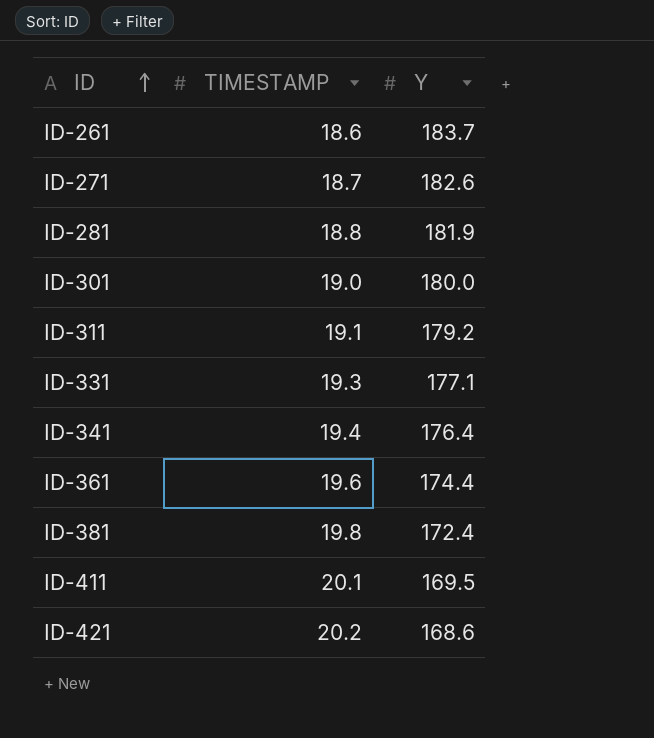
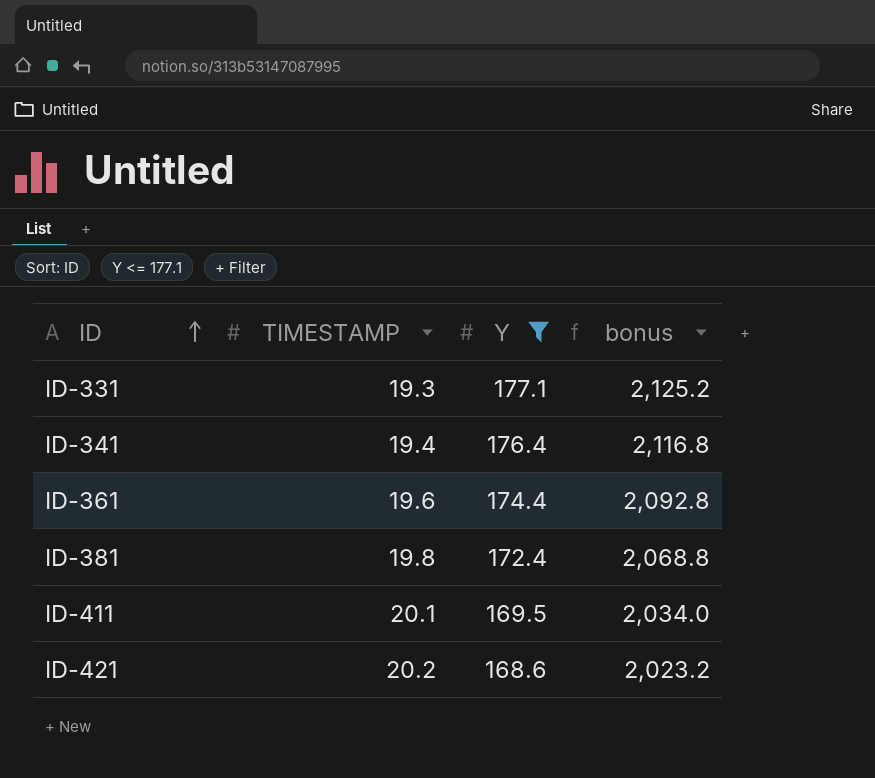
filter: none -> Y <= 177.1
column bonus | formula: none -> [Y] * 12

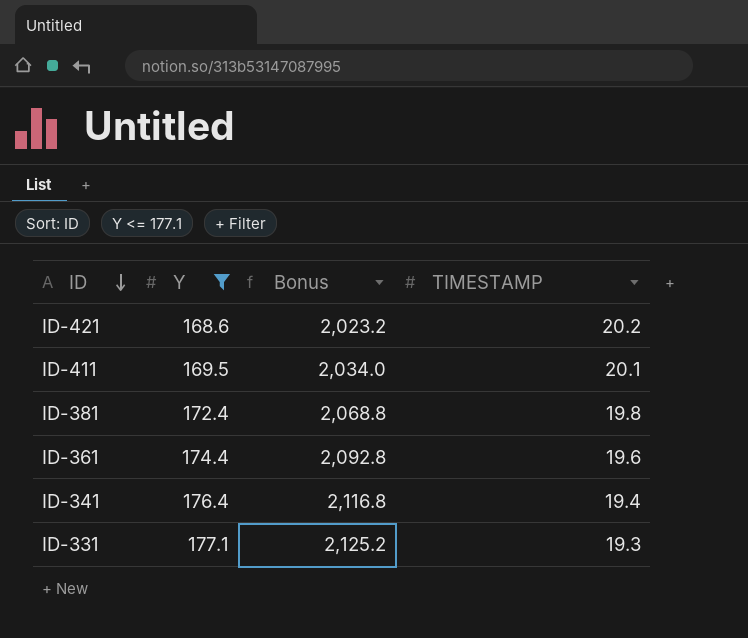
row order: ID ascending -> ID descending
column name: bonus -> Bonus
column TIMESTAMP | position: 2 -> 4

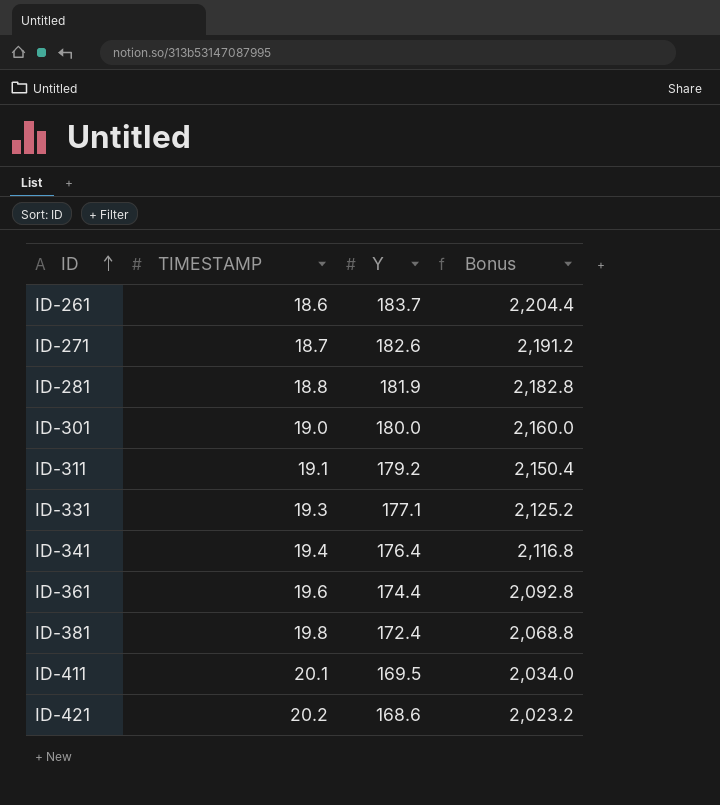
filter: Y <= 177.1 -> none
row order: ID descending -> ID ascending
column TIMESTAMP | position: 4 -> 2

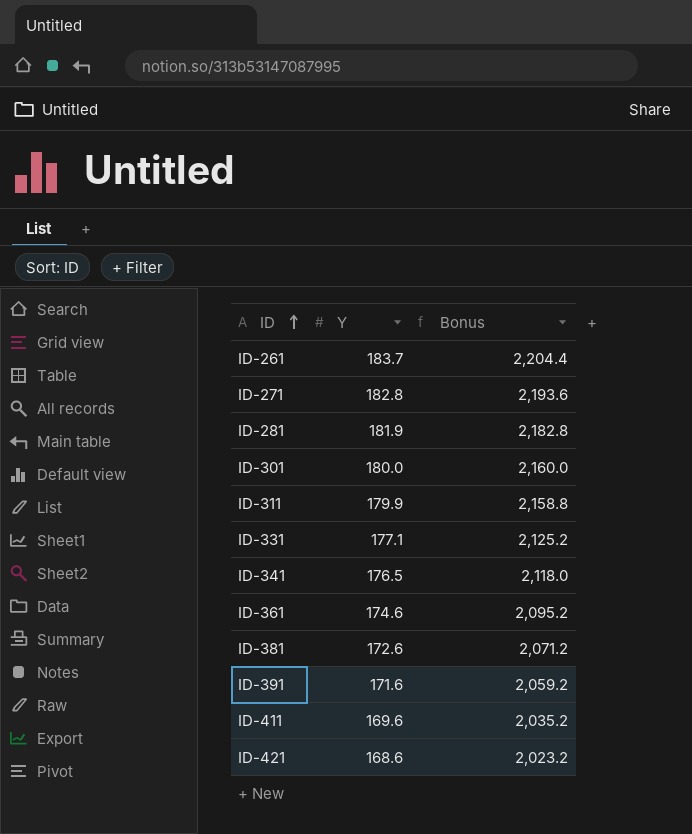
column TIMESTAMP | position: 2 -> none
ID-271 | Y: 182.6 -> 182.8
ID-271 | Bonus: 2,191.2 -> 2,193.6
ID-311 | Y: 179.2 -> 179.9
ID-311 | Bonus: 2,150.4 -> 2,158.8
ID-341 | Y: 176.4 -> 176.5
ID-341 | Bonus: 2,116.8 -> 2,118.0
ID-361 | Y: 174.4 -> 174.6
ID-361 | Bonus: 2,092.8 -> 2,095.2
ID-381 | Y: 172.4 -> 172.6
ID-381 | Bonus: 2,068.8 -> 2,071.2
row ID-391: none -> 171.6 | 2,059.2
ID-411 | Y: 169.5 -> 169.6
ID-411 | Bonus: 2,034.0 -> 2,035.2

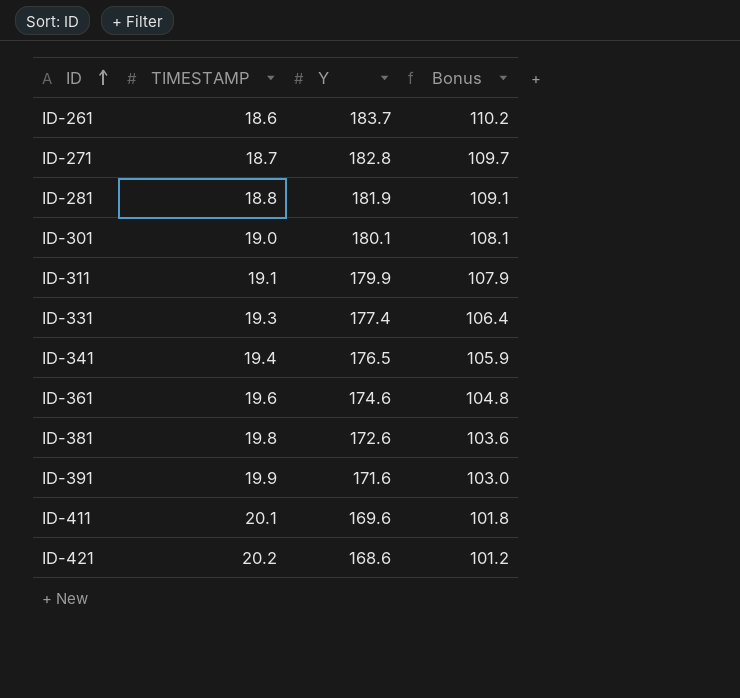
column TIMESTAMP | position: none -> 2
column Bonus | formula: [Y] * 12 -> [Y] * 0.6
ID-301 | Y: 180.0 -> 180.1
ID-331 | Y: 177.1 -> 177.4

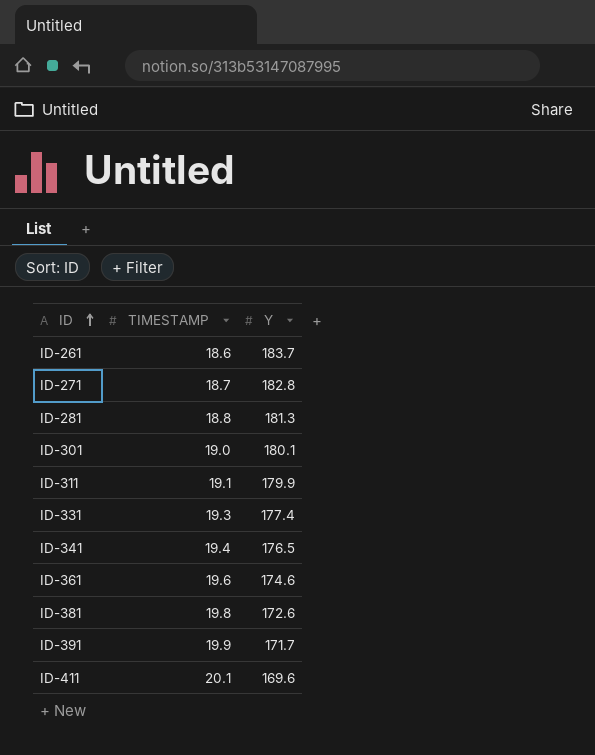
column Bonus | formula: [Y] * 0.6 -> none
row ID-421: 20.2 | 168.6 | 101.2 -> none
ID-281 | Y: 181.9 -> 181.3
ID-391 | Y: 171.6 -> 171.7

